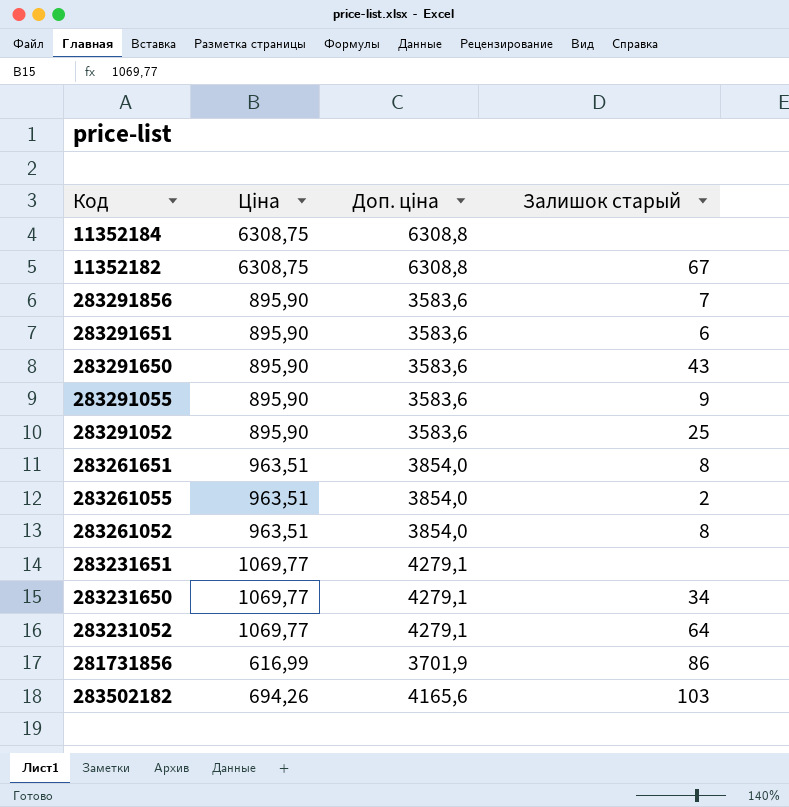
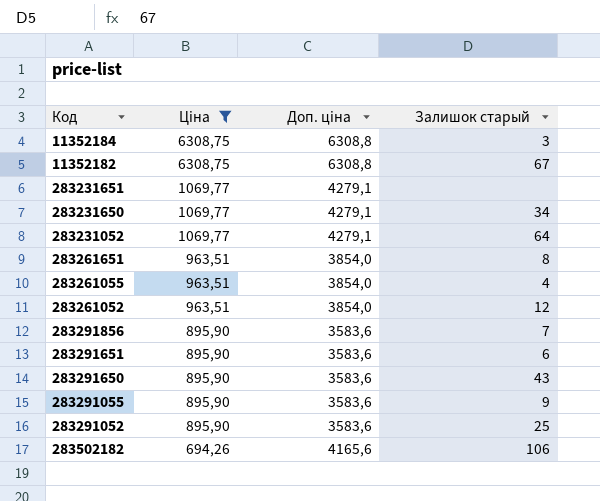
filter: none -> Ціна != 616,99
row order: none -> Ціна descending
11352184 | Залишок старый: none -> 3
283261055 | Залишок старый: 2 -> 4
283261052 | Залишок старый: 8 -> 12
283502182 | Залишок старый: 103 -> 106

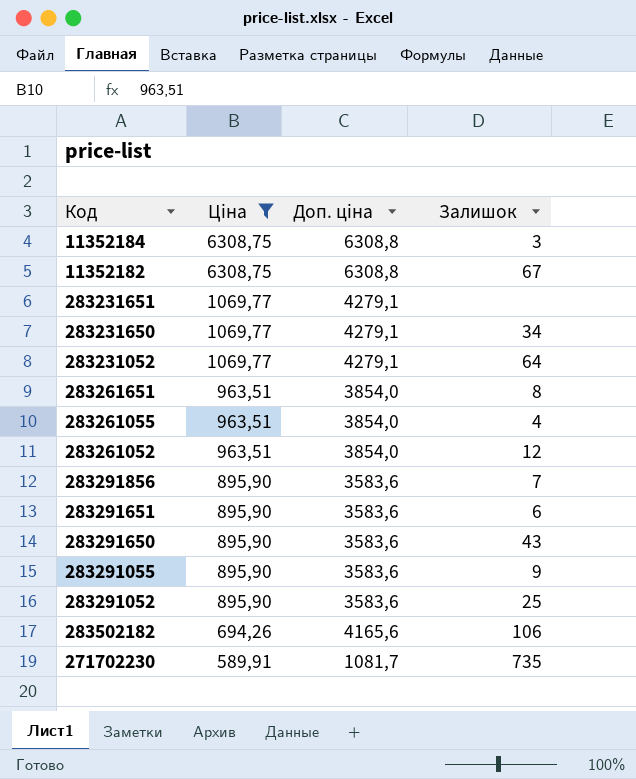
column name: Залишок старый -> Залишок
row 271702230: none -> 589,91 | 1081,7 | 735

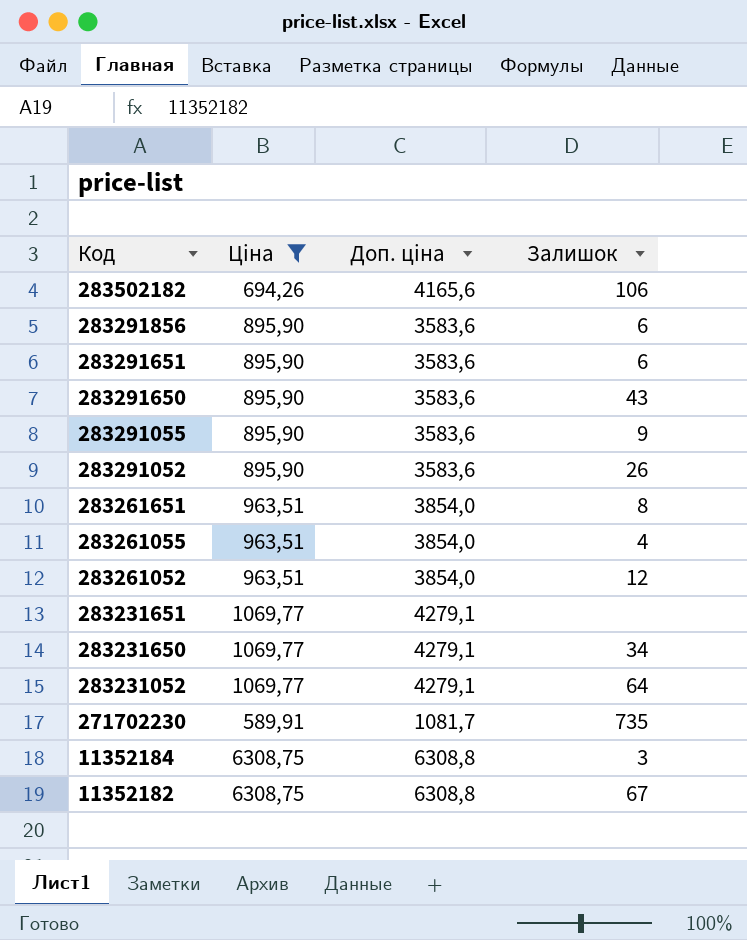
row order: Ціна descending -> Код descending
283291856 | Залишок: 7 -> 6
283291052 | Залишок: 25 -> 26

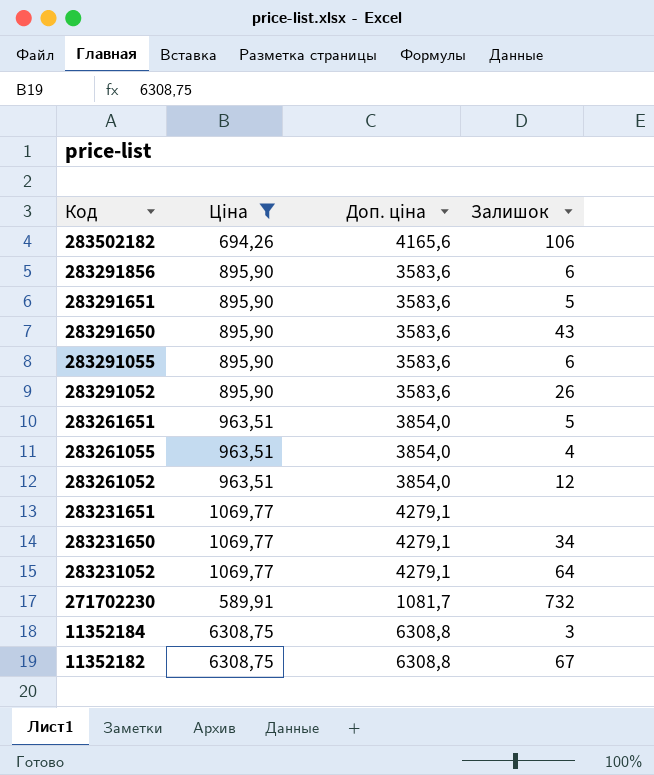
283291651 | Залишок: 6 -> 5
283291055 | Залишок: 9 -> 6
283261651 | Залишок: 8 -> 5
271702230 | Залишок: 735 -> 732

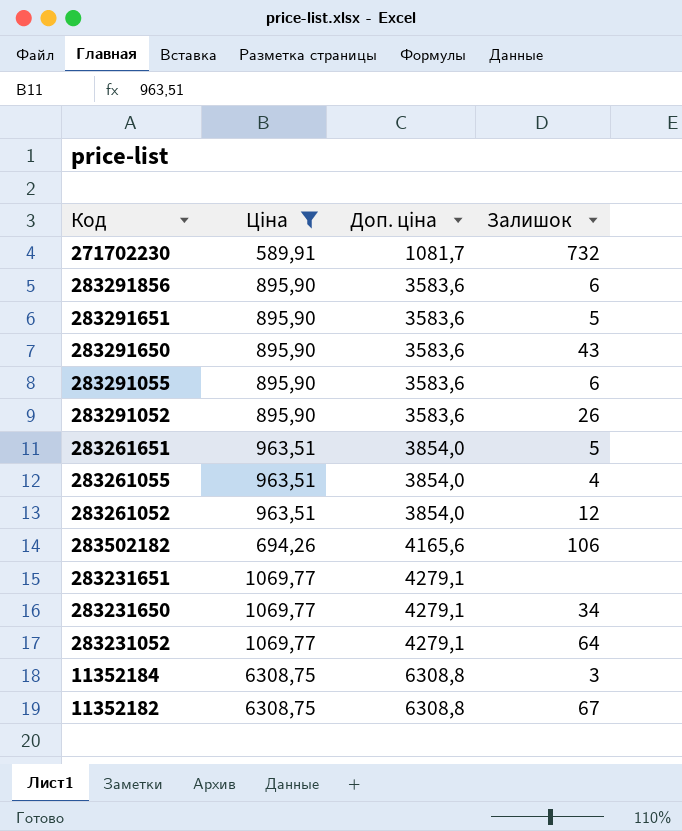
row order: Код descending -> Доп. ціна ascending

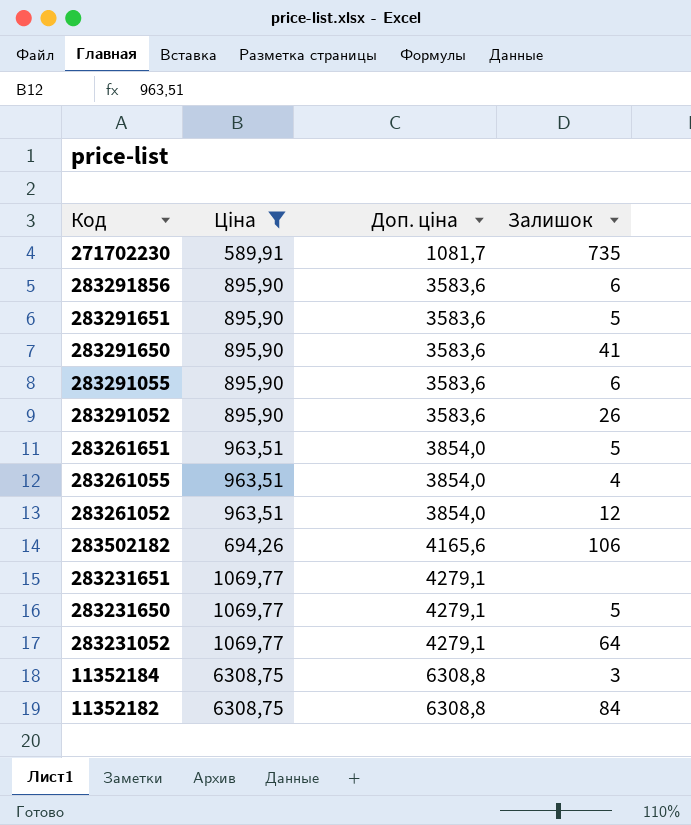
271702230 | Залишок: 732 -> 735
283291650 | Залишок: 43 -> 41
283231650 | Залишок: 34 -> 5
11352182 | Залишок: 67 -> 84

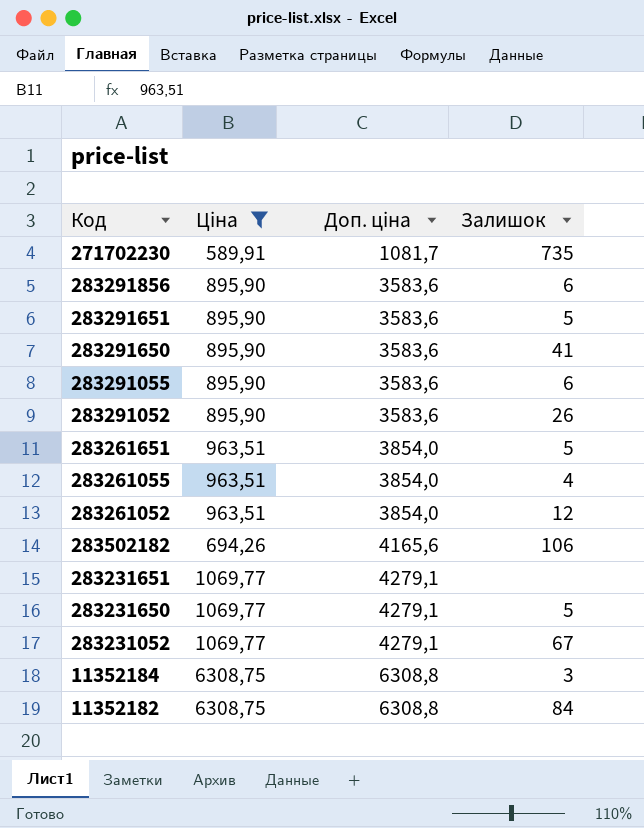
283231052 | Залишок: 64 -> 67

